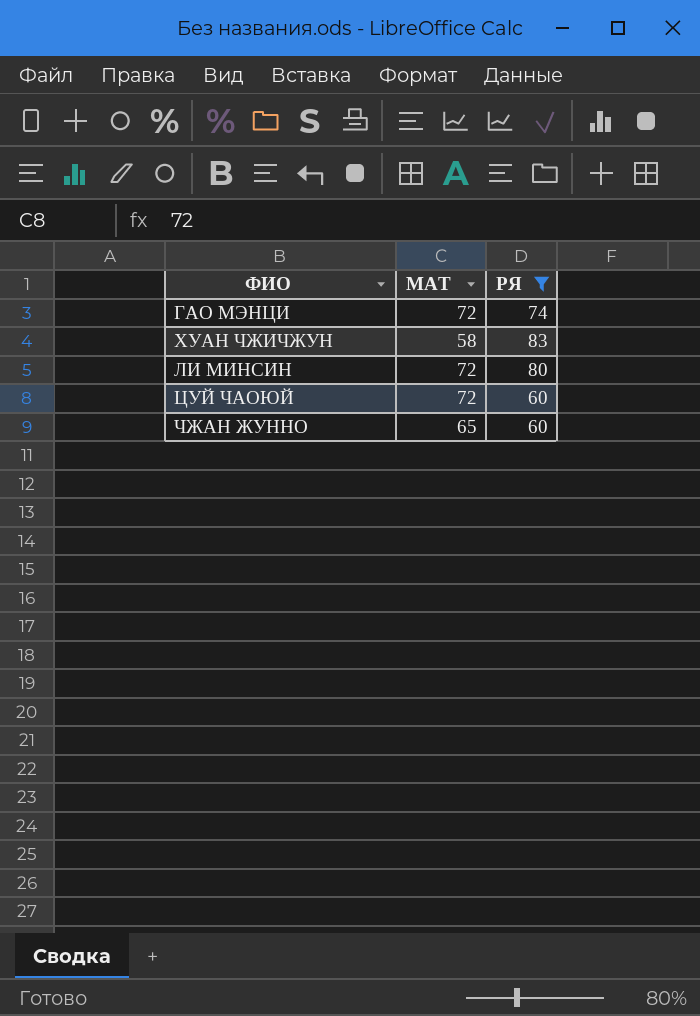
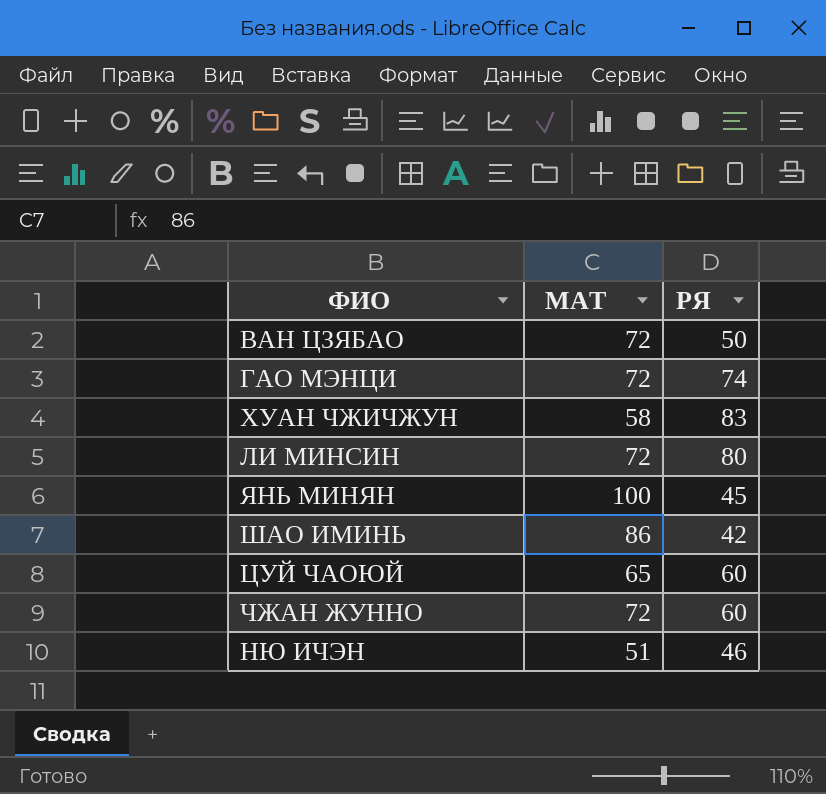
filter: РЯ >= 60 -> none
ЦУЙ ЧАОЮЙ | МАТ: 72 -> 65
ЧЖАН ЖУННО | МАТ: 65 -> 72

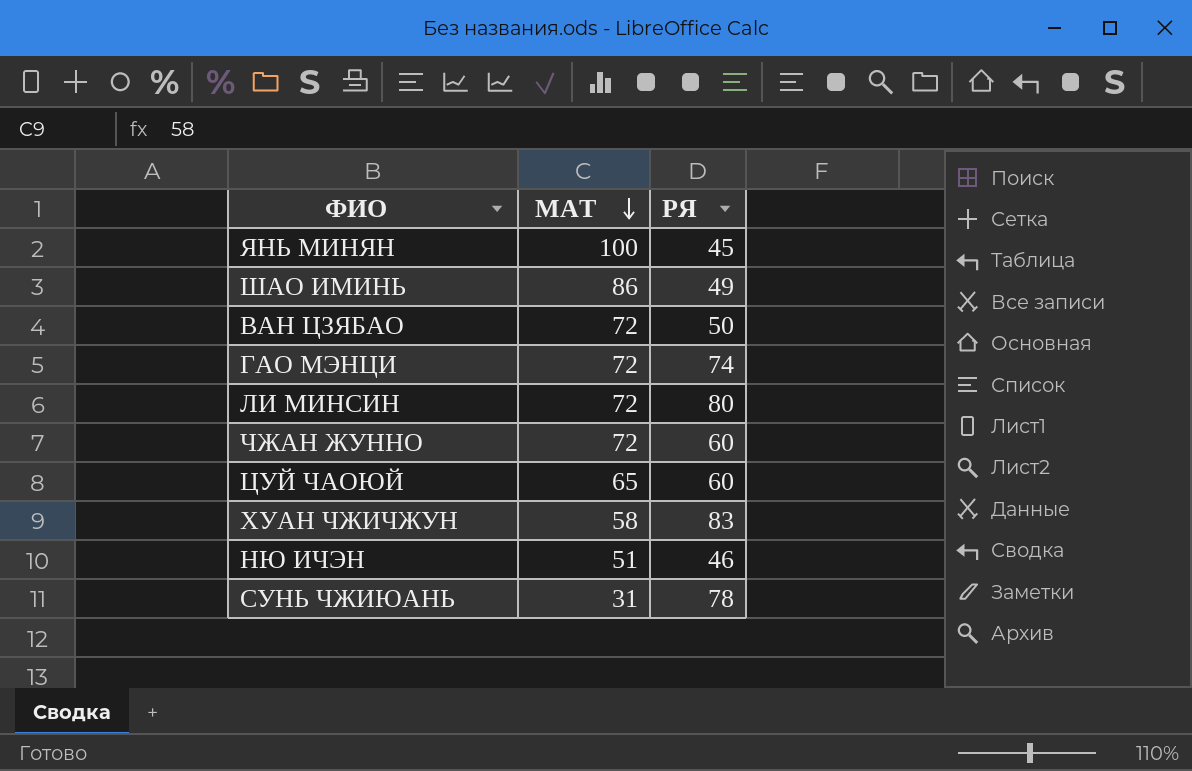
row order: none -> МАТ descending
ШАО ИМИНЬ | РЯ: 42 -> 49
row СУНЬ ЧЖИЮАНЬ: none -> 31 | 78

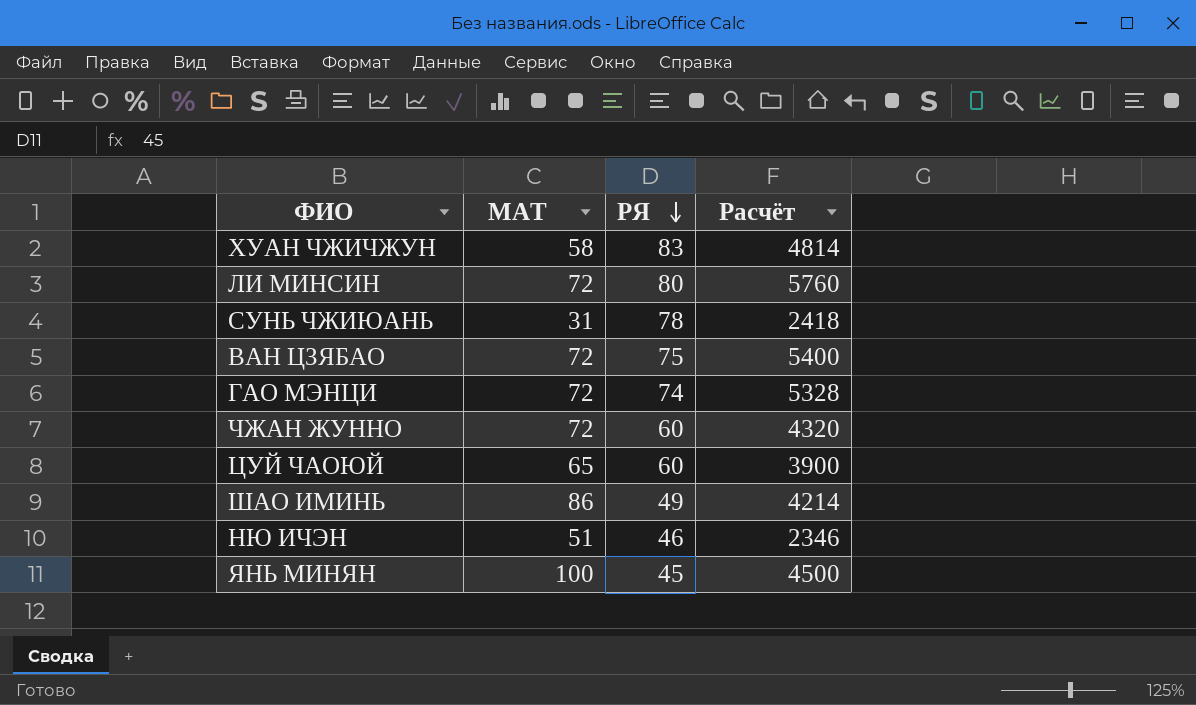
row order: МАТ descending -> РЯ descending
column Расчёт | formula: none -> [МАТ] * [РЯ]
ВАН ЦЗЯБАО | РЯ: 50 -> 75

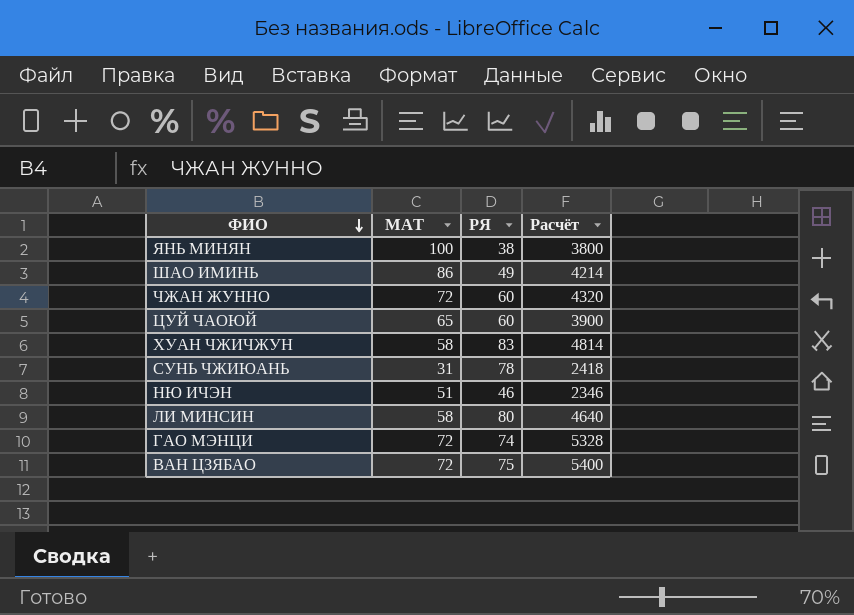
row order: РЯ descending -> ФИО descending
ЯНЬ МИНЯН | РЯ: 45 -> 38
ЯНЬ МИНЯН | Расчёт: 4500 -> 3800
ЛИ МИНСИН | МАТ: 72 -> 58
ЛИ МИНСИН | Расчёт: 5760 -> 4640

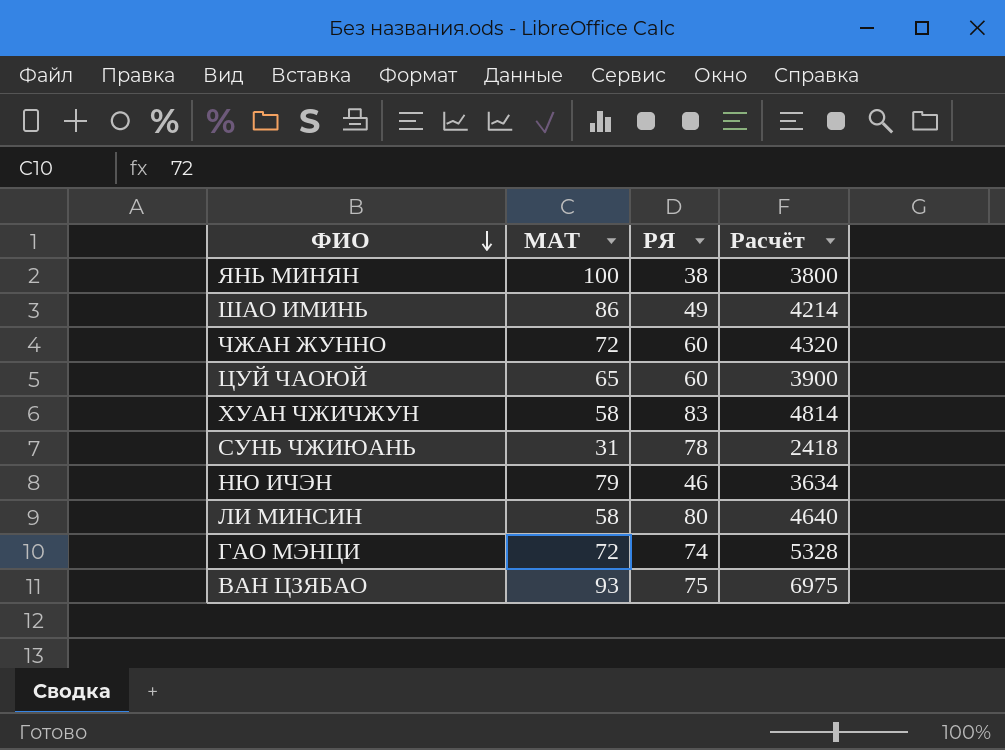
НЮ ИЧЭН | МАТ: 51 -> 79
НЮ ИЧЭН | Расчёт: 2346 -> 3634
ВАН ЦЗЯБАО | МАТ: 72 -> 93
ВАН ЦЗЯБАО | Расчёт: 5400 -> 6975

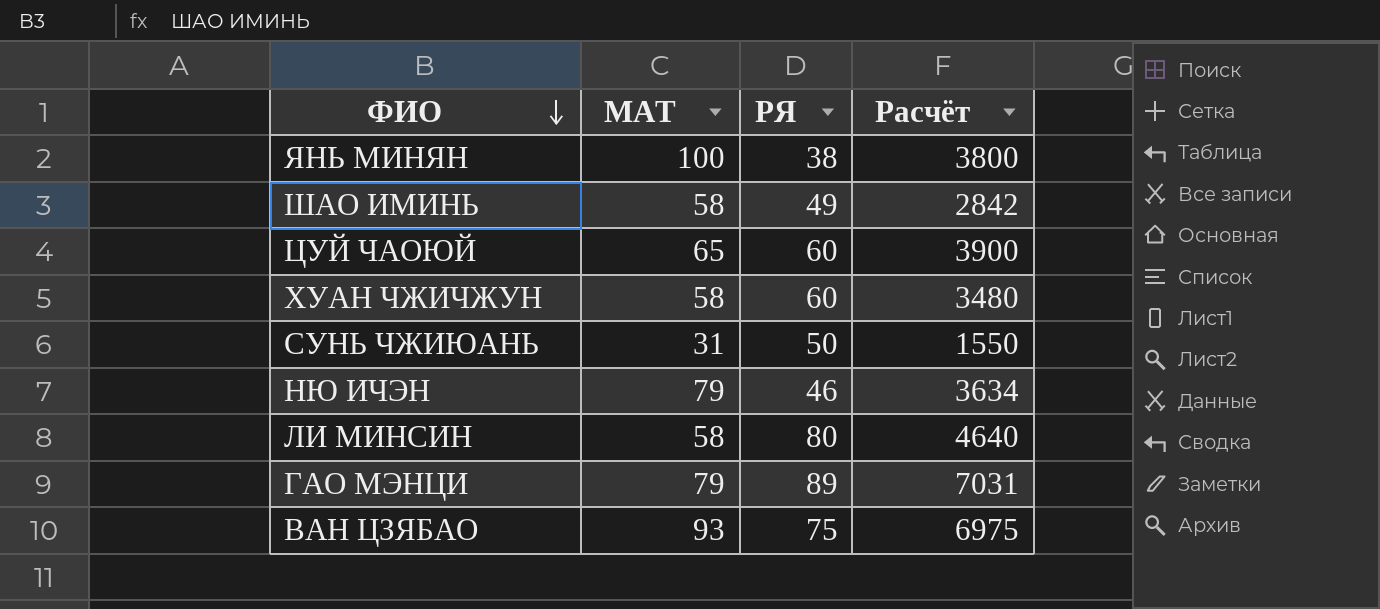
row ЧЖАН ЖУННО: 72 | 60 | 4320 -> none
ШАО ИМИНЬ | МАТ: 86 -> 58
ШАО ИМИНЬ | Расчёт: 4214 -> 2842
ХУАН ЧЖИЧЖУН | РЯ: 83 -> 60
ХУАН ЧЖИЧЖУН | Расчёт: 4814 -> 3480
СУНЬ ЧЖИЮАНЬ | РЯ: 78 -> 50
СУНЬ ЧЖИЮАНЬ | Расчёт: 2418 -> 1550
ГАО МЭНЦИ | МАТ: 72 -> 79
ГАО МЭНЦИ | РЯ: 74 -> 89
ГАО МЭНЦИ | Расчёт: 5328 -> 7031

